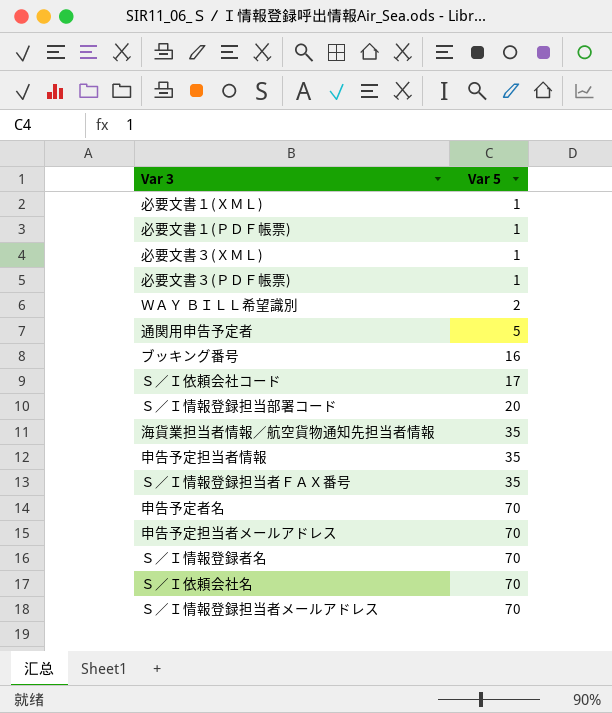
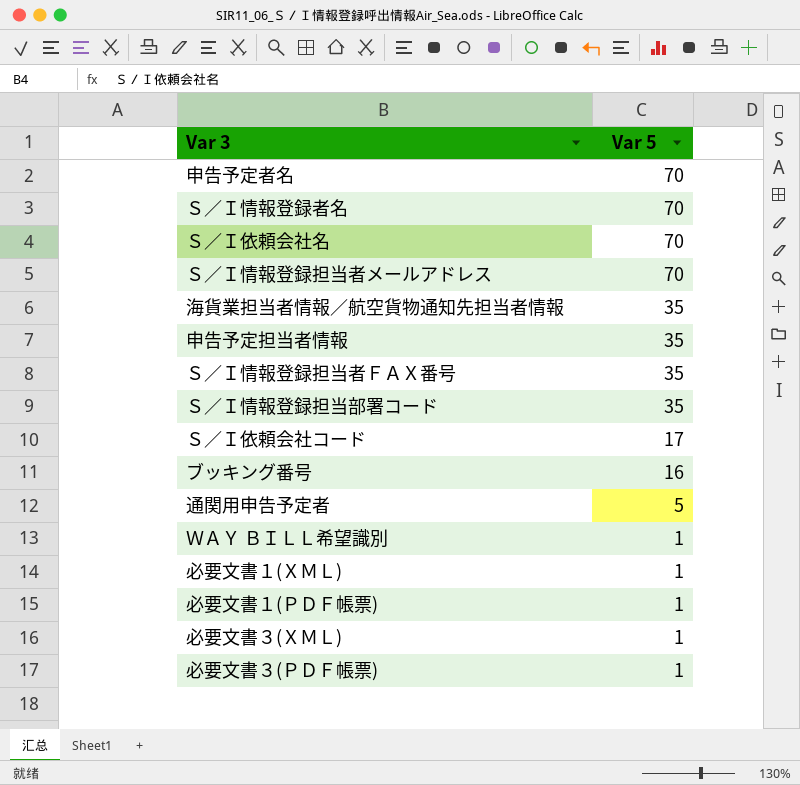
row order: Var 5 ascending -> Var 5 descending
row 申告予定担当者メールアドレス: 70 -> none
Ｓ／Ｉ情報登録担当部署コード | Var 5: 20 -> 35
ＷＡＹ ＢＩＬＬ希望識別 | Var 5: 2 -> 1

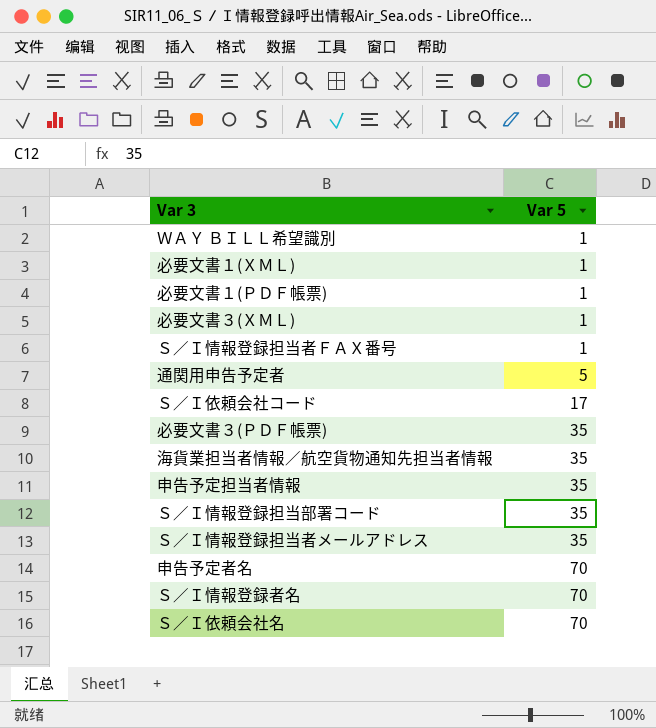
row order: Var 5 descending -> Var 5 ascending
row ブッキング番号: 16 -> none
Ｓ／Ｉ情報登録担当者ＦＡＸ番号 | Var 5: 35 -> 1
必要文書３(ＰＤＦ帳票) | Var 5: 1 -> 35
Ｓ／Ｉ情報登録担当者メールアドレス | Var 5: 70 -> 35

